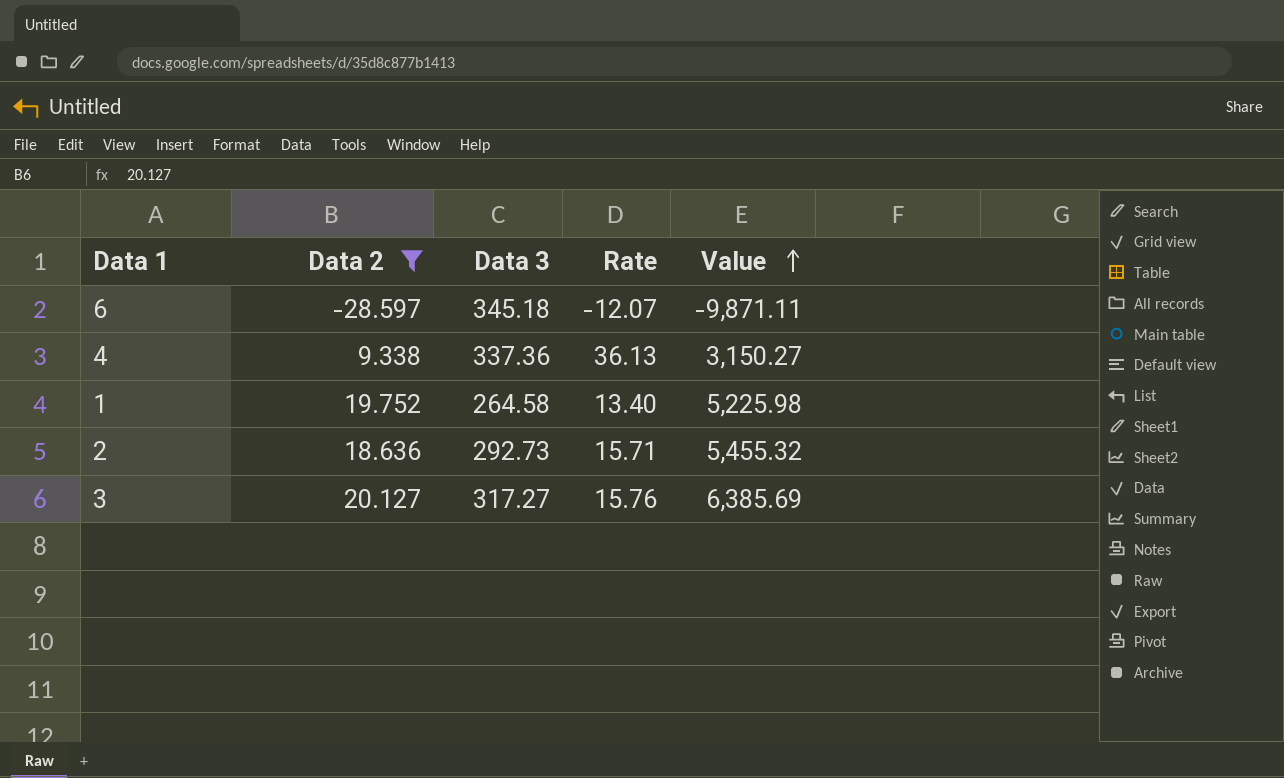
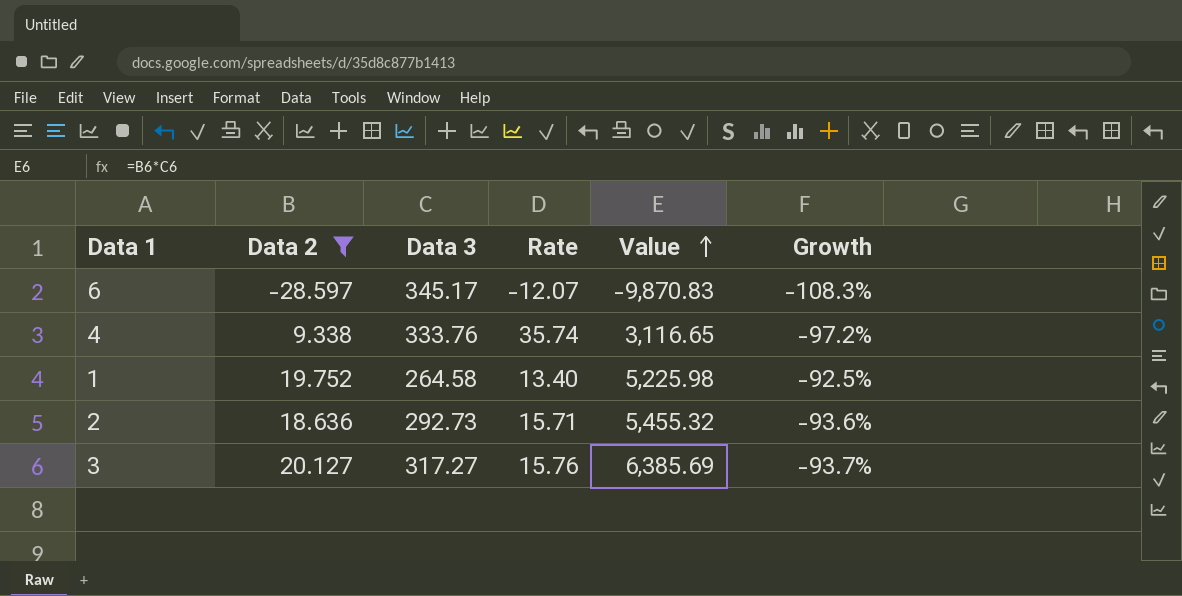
column Growth | formula: none -> ([Data 2] - [Data 3]) / [Data 3]
6 | Data 3: 345.18 -> 345.17
6 | Value: -9,871.11 -> -9,870.83
4 | Data 3: 337.36 -> 333.76
4 | Rate: 36.13 -> 35.74
4 | Value: 3,150.27 -> 3,116.65

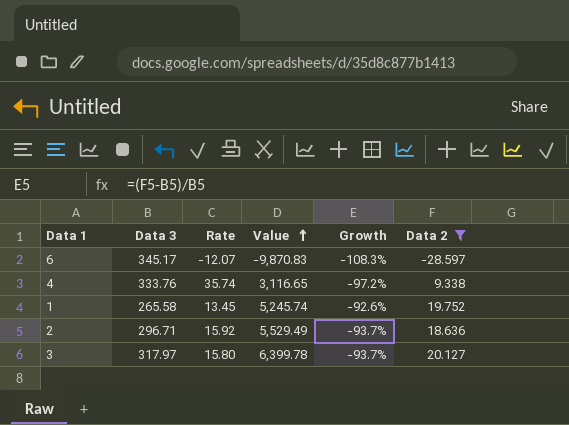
column Data 2 | position: 2 -> 6
1 | Data 3: 264.58 -> 265.58
1 | Rate: 13.40 -> 13.45
1 | Value: 5,225.98 -> 5,245.74
1 | Growth: -92.5% -> -92.6%
2 | Data 3: 292.73 -> 296.71
2 | Rate: 15.71 -> 15.92
2 | Value: 5,455.32 -> 5,529.49
2 | Growth: -93.6% -> -93.7%
3 | Data 3: 317.27 -> 317.97
3 | Rate: 15.76 -> 15.80
3 | Value: 6,385.69 -> 6,399.78

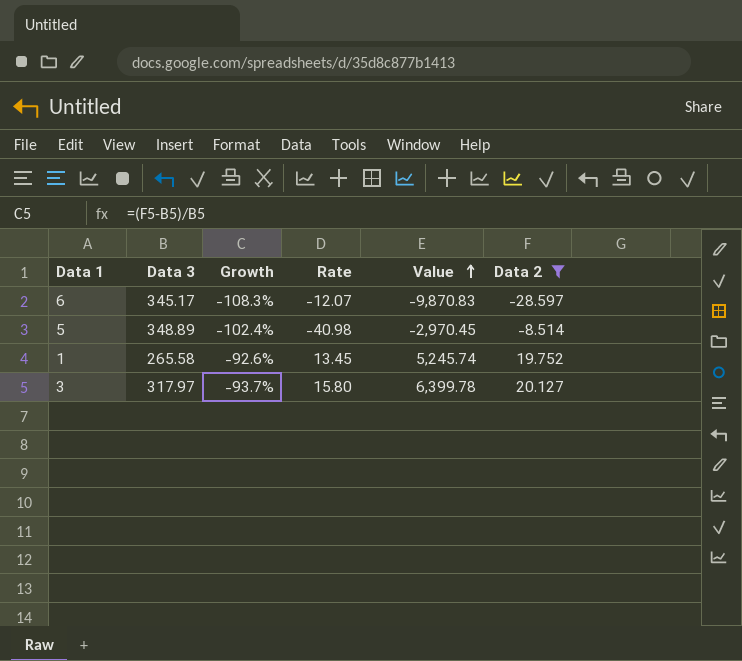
column Growth | position: 5 -> 3
row 4: 333.76 | 35.74 | 3,116.65 | -97.2% | 9.338 -> none
row 2: 296.71 | 15.92 | 5,529.49 | -93.7% | 18.636 -> none
row 5: none -> 348.89 | -102.4% | -40.98 | -2,970.45 | -8.514

